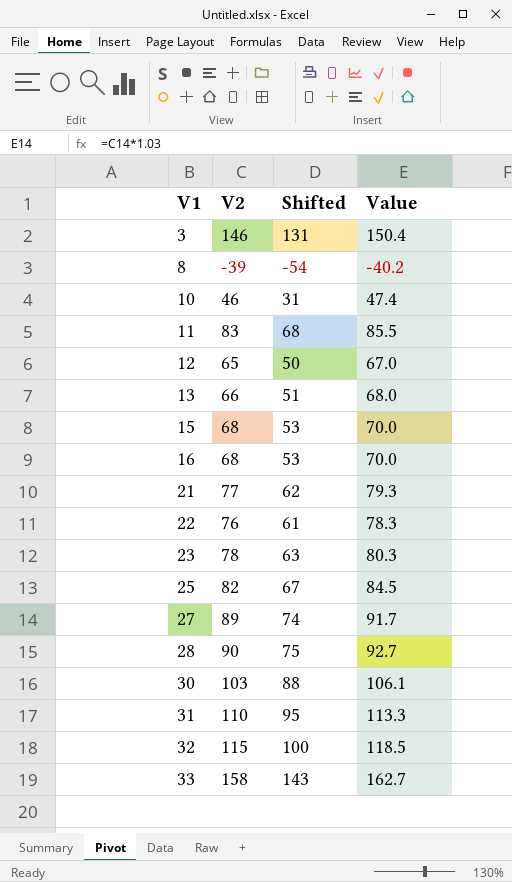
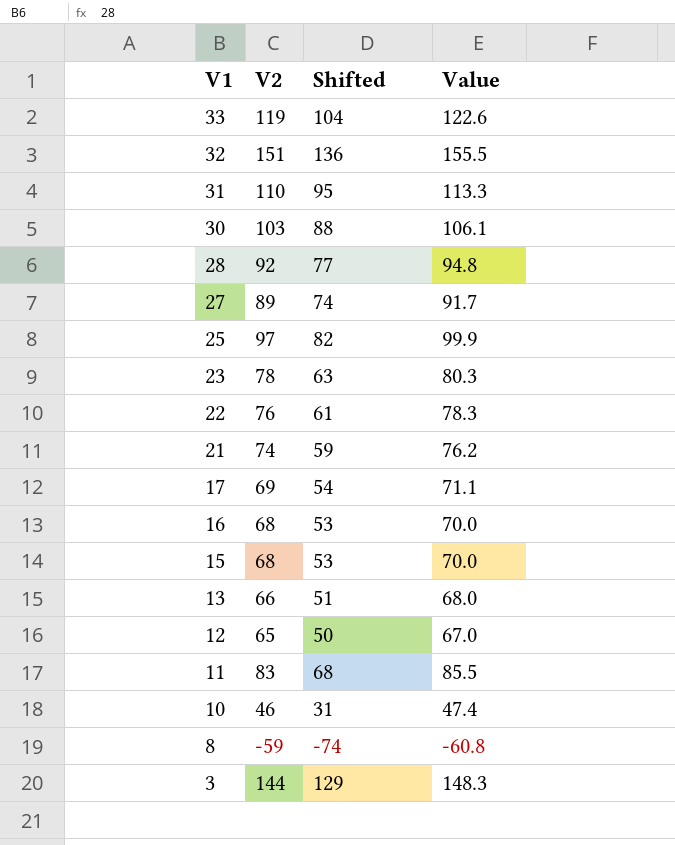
row order: V1 ascending -> V1 descending
33 | V2: 158 -> 119
33 | Shifted: 143 -> 104
33 | Value: 162.7 -> 122.6
32 | V2: 115 -> 151
32 | Shifted: 100 -> 136
32 | Value: 118.5 -> 155.5
28 | V2: 90 -> 92
28 | Shifted: 75 -> 77
28 | Value: 92.7 -> 94.8
25 | V2: 82 -> 97
25 | Shifted: 67 -> 82
25 | Value: 84.5 -> 99.9
21 | V2: 77 -> 74
21 | Shifted: 62 -> 59
21 | Value: 79.3 -> 76.2
row 17: none -> 69 | 54 | 71.1
8 | V2: -39 -> -59
8 | Shifted: -54 -> -74
8 | Value: -40.2 -> -60.8
3 | V2: 146 -> 144
3 | Shifted: 131 -> 129
3 | Value: 150.4 -> 148.3

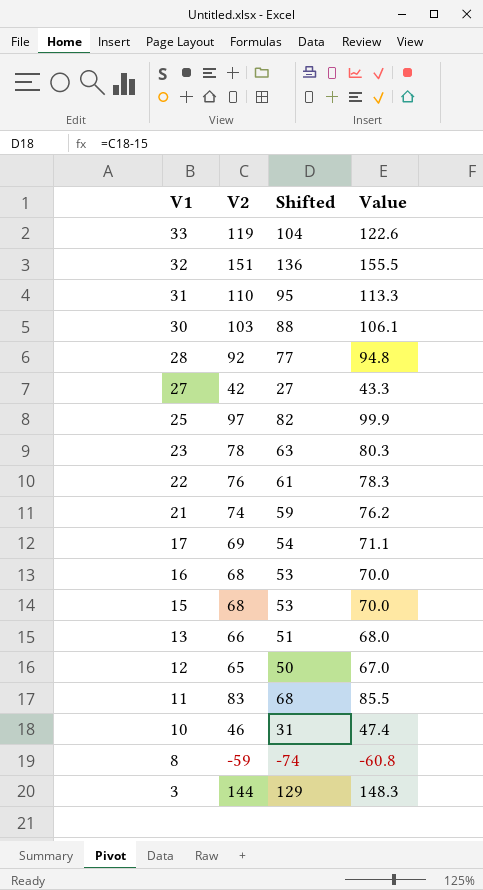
27 | V2: 89 -> 42
27 | Shifted: 74 -> 27
27 | Value: 91.7 -> 43.3

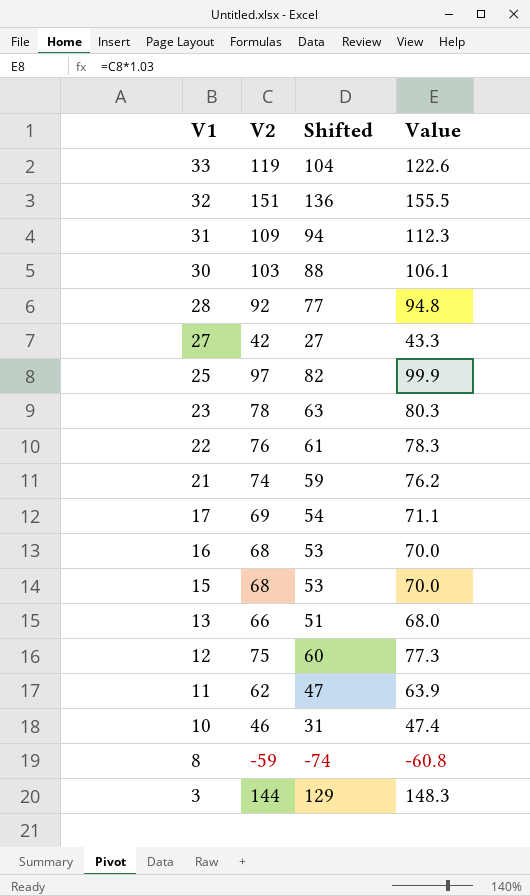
31 | V2: 110 -> 109
31 | Shifted: 95 -> 94
31 | Value: 113.3 -> 112.3
12 | V2: 65 -> 75
12 | Shifted: 50 -> 60
12 | Value: 67.0 -> 77.3
11 | V2: 83 -> 62
11 | Shifted: 68 -> 47
11 | Value: 85.5 -> 63.9

